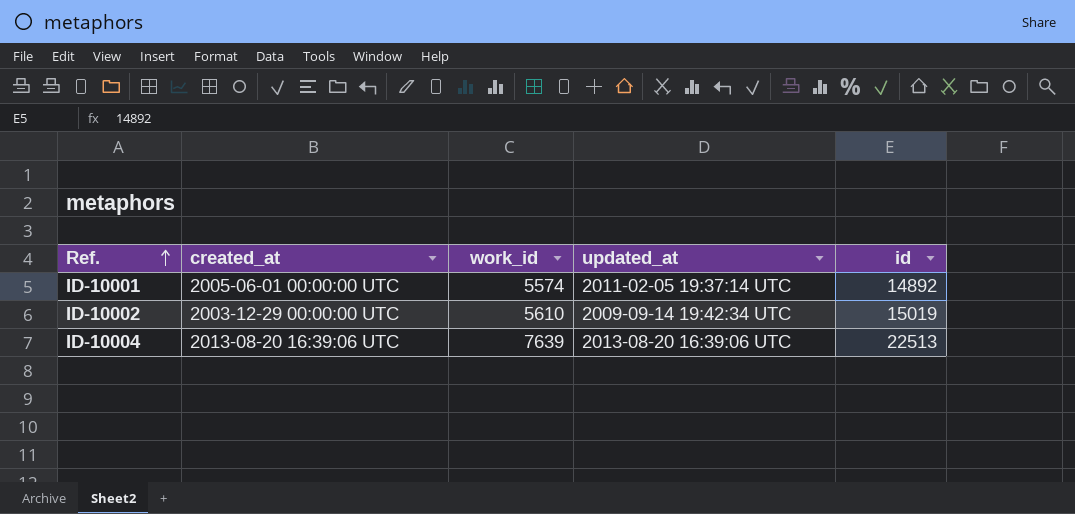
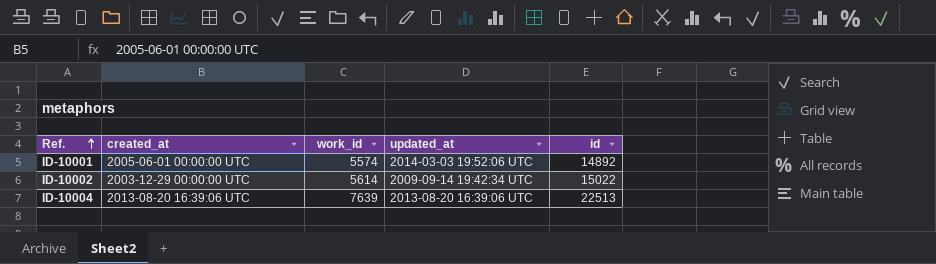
ID-10001 | updated_at: 2011-02-05 19:37:14 UTC -> 2014-03-03 19:52:06 UTC
ID-10002 | work_id: 5610 -> 5614
ID-10002 | id: 15019 -> 15022

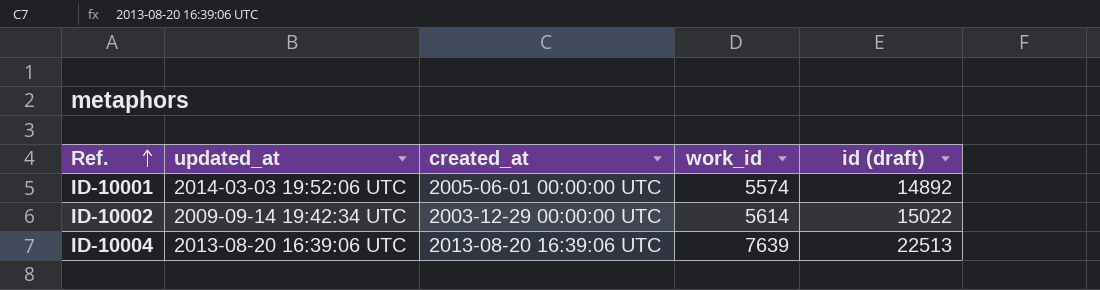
column updated_at | position: 4 -> 2
column name: id -> id (draft)

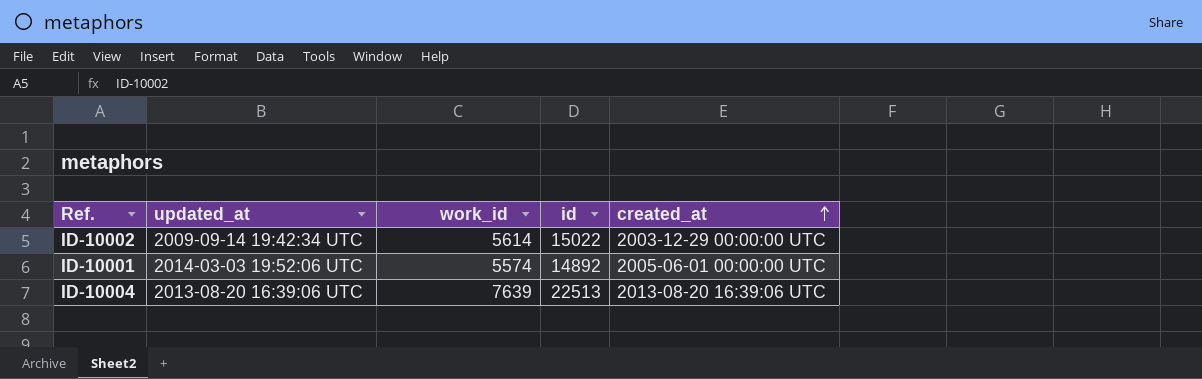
row order: Ref. ascending -> created_at ascending
column name: id (draft) -> id
column created_at | position: 3 -> 5

